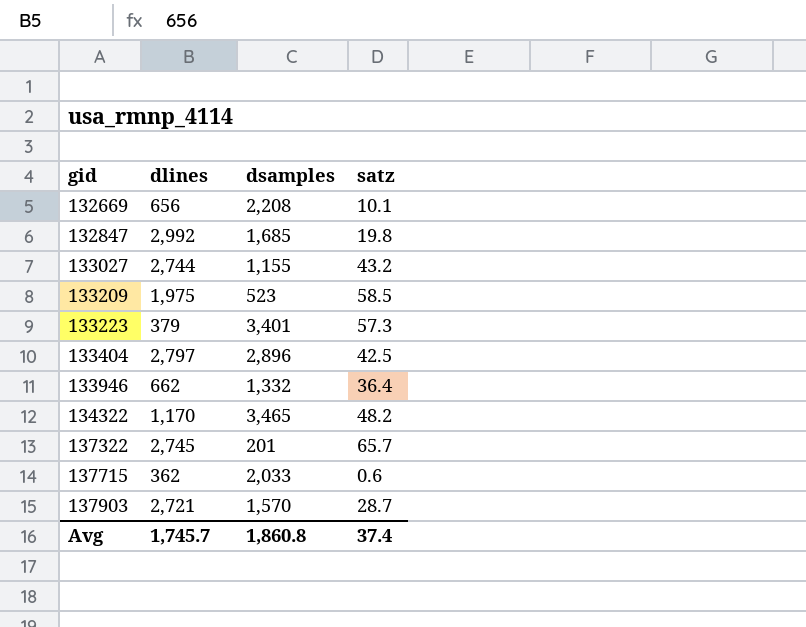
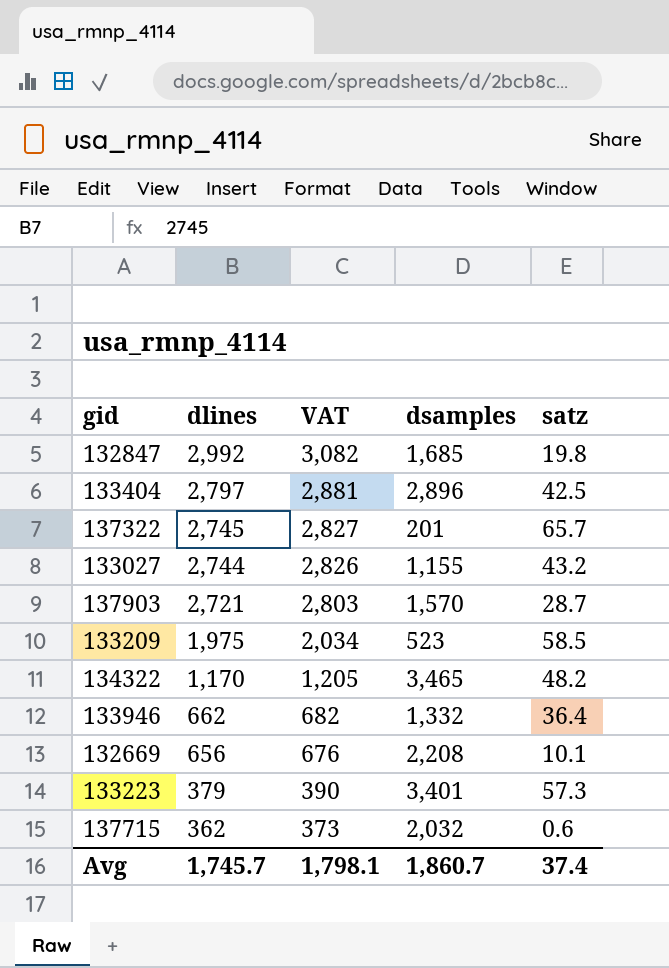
row order: gid ascending -> dlines descending
column VAT | formula: none -> [dlines] * 1.03
137715 | dsamples: 2,033 -> 2,032
Avg | dsamples: 1,860.8 -> 1,860.7

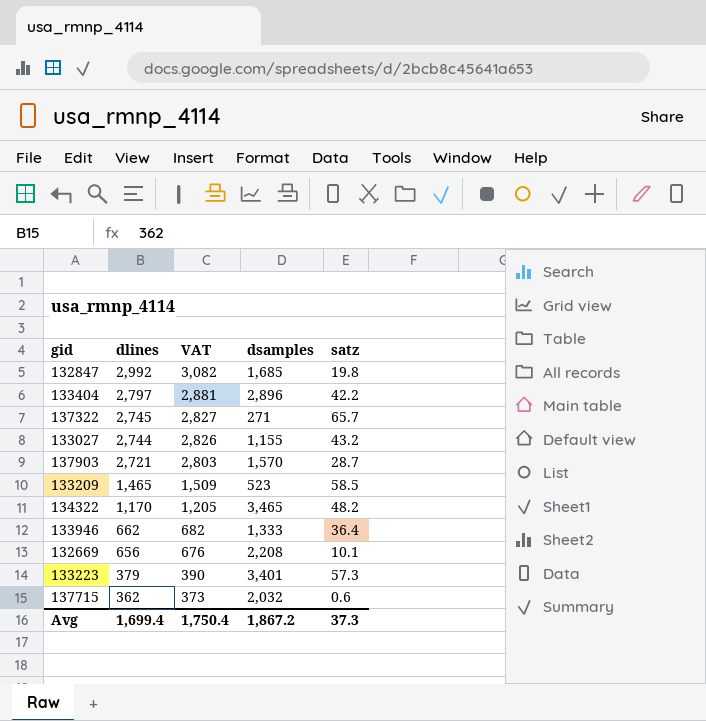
133404 | satz: 42.5 -> 42.2
137322 | dsamples: 201 -> 271
133209 | dlines: 1,975 -> 1,465
133209 | VAT: 2,034 -> 1,509
133946 | dsamples: 1,332 -> 1,333
Avg | dlines: 1,745.7 -> 1,699.4
Avg | VAT: 1,798.1 -> 1,750.4
Avg | dsamples: 1,860.7 -> 1,867.2
Avg | satz: 37.4 -> 37.3

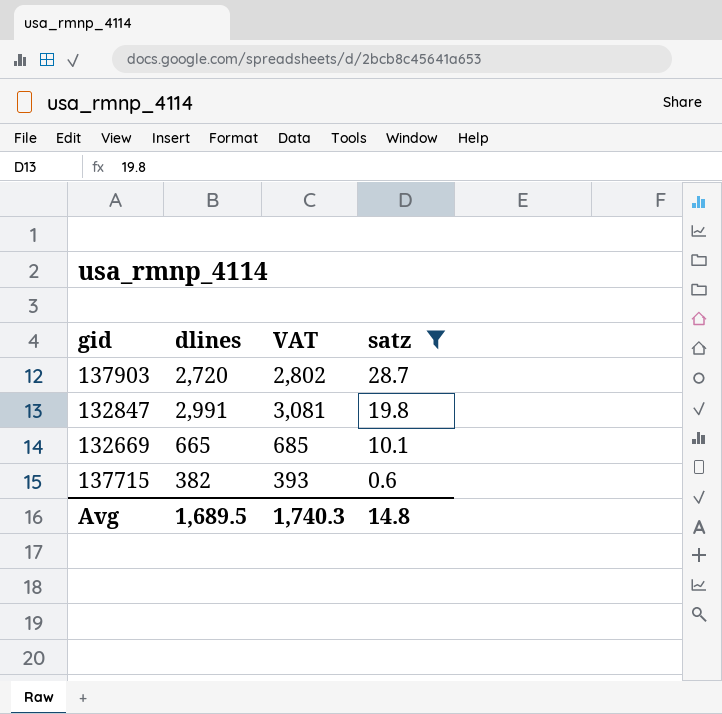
filter: none -> satz <= 28.7
row order: dlines descending -> satz descending
column dsamples | position: 4 -> none
137903 | dlines: 2,721 -> 2,720
137903 | VAT: 2,803 -> 2,802
132847 | dlines: 2,992 -> 2,991
132847 | VAT: 3,082 -> 3,081
132669 | dlines: 656 -> 665
132669 | VAT: 676 -> 685
137715 | dlines: 362 -> 382
137715 | VAT: 373 -> 393
Avg | dlines: 1,699.4 -> 1,689.5
Avg | VAT: 1,750.4 -> 1,740.3
Avg | satz: 37.3 -> 14.8

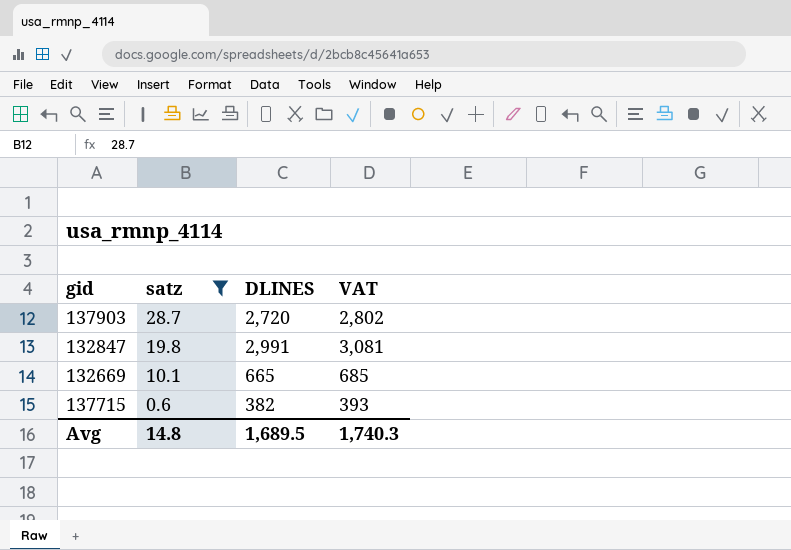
column satz | position: 4 -> 2
column name: dlines -> DLINES

